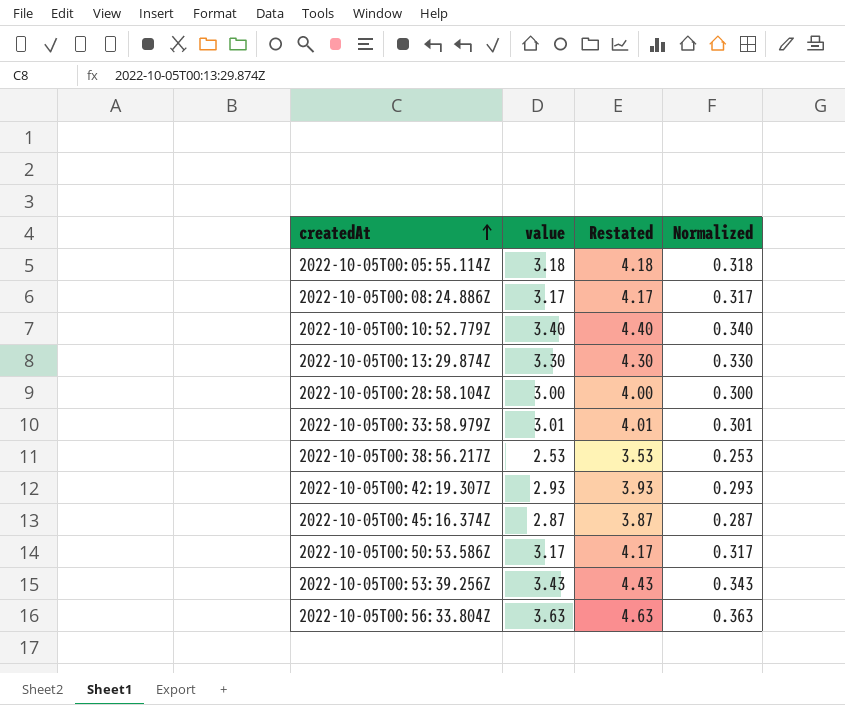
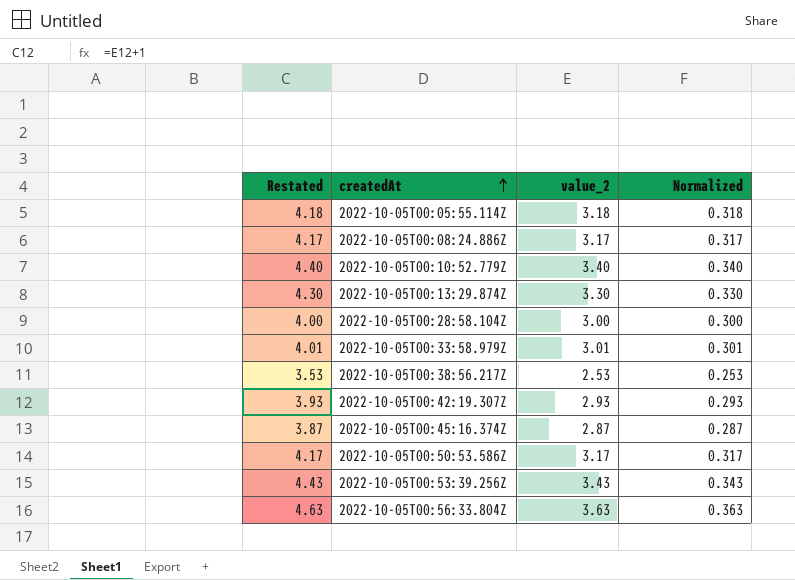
column Restated | position: 3 -> 1
column name: value -> value_2

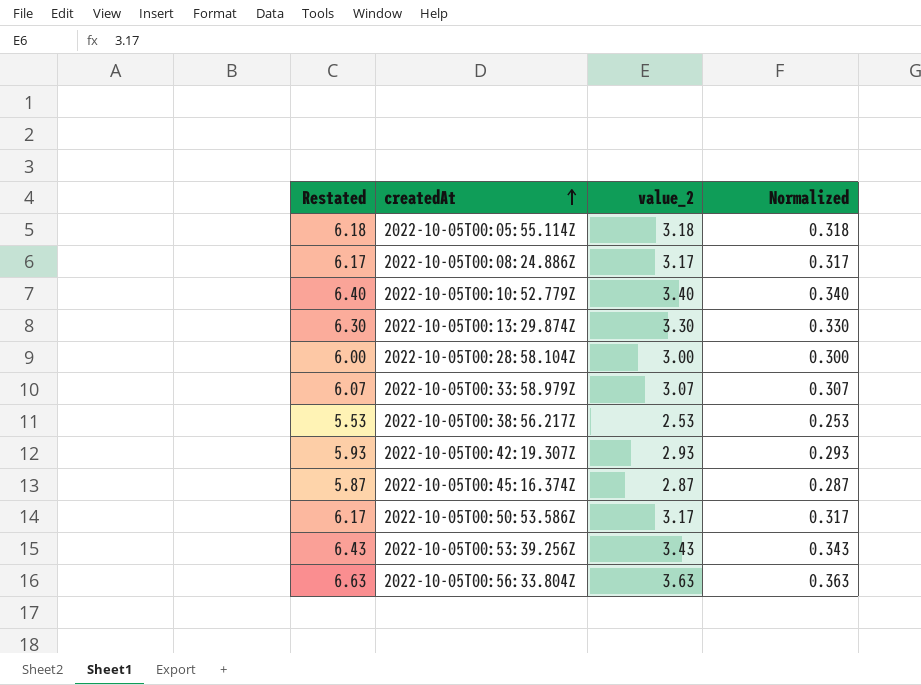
column Restated | formula: [value_2] + 1 -> [value_2] + 3
2022-10-05T00:33:58.979Z | value_2: 3.01 -> 3.07
2022-10-05T00:33:58.979Z | Normalized: 0.301 -> 0.307

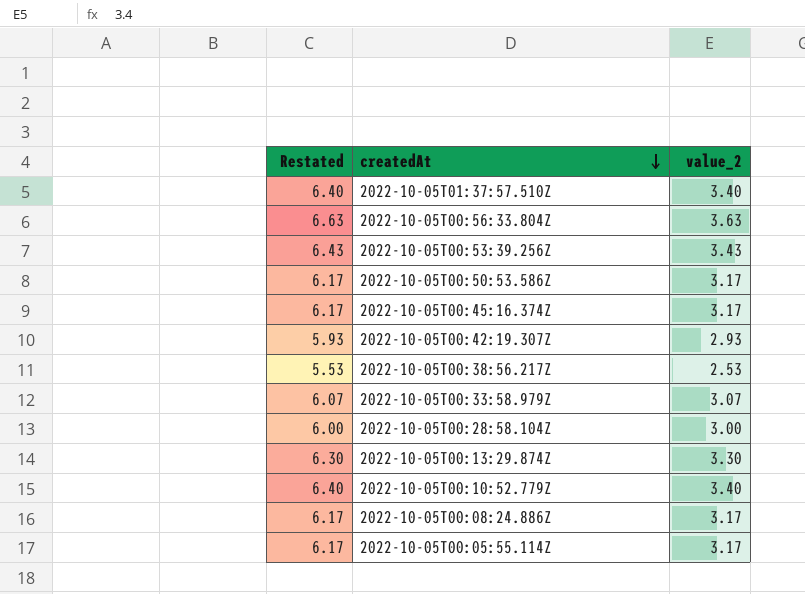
row order: createdAt ascending -> createdAt descending
column Normalized | formula: [value_2] * 0.1 -> none
row 2022-10-05T01:37:57.510Z: none -> 6.40 | 3.40
2022-10-05T00:45:16.374Z | Restated: 5.87 -> 6.17
2022-10-05T00:45:16.374Z | value_2: 2.87 -> 3.17
2022-10-05T00:05:55.114Z | Restated: 6.18 -> 6.17
2022-10-05T00:05:55.114Z | value_2: 3.18 -> 3.17

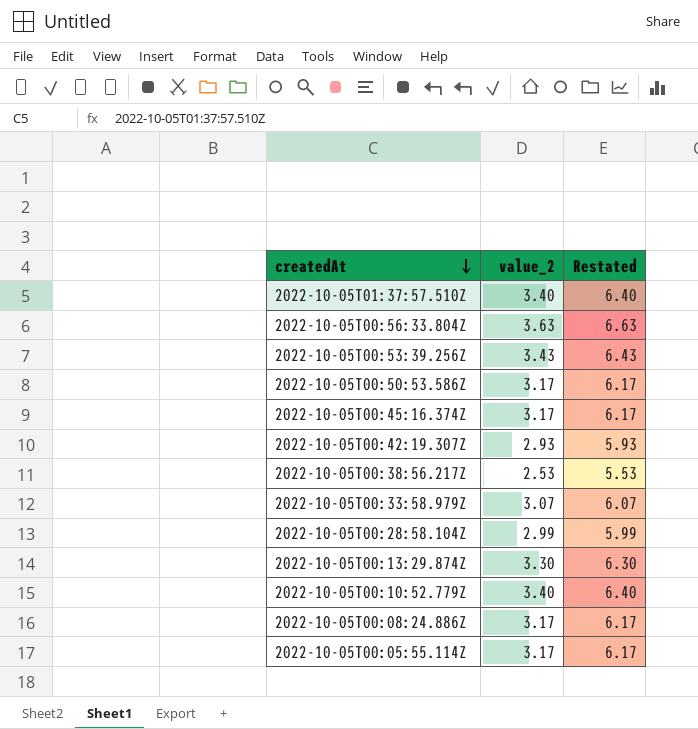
column Restated | position: 1 -> 3
2022-10-05T00:28:58.104Z | value_2: 3.00 -> 2.99
2022-10-05T00:28:58.104Z | Restated: 6.00 -> 5.99

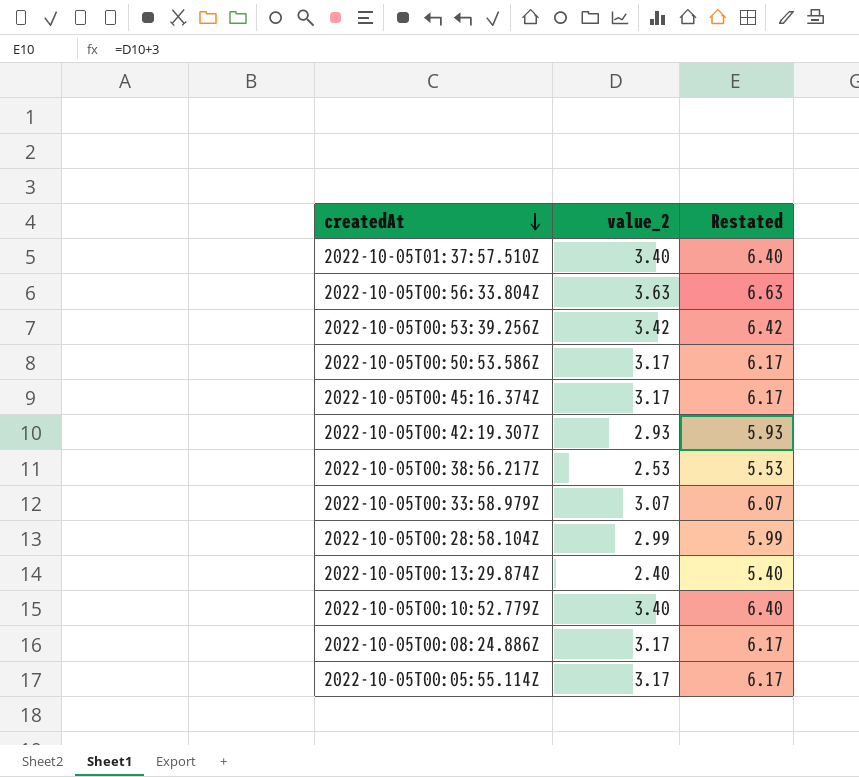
2022-10-05T00:53:39.256Z | value_2: 3.43 -> 3.42
2022-10-05T00:53:39.256Z | Restated: 6.43 -> 6.42
2022-10-05T00:13:29.874Z | value_2: 3.30 -> 2.40
2022-10-05T00:13:29.874Z | Restated: 6.30 -> 5.40

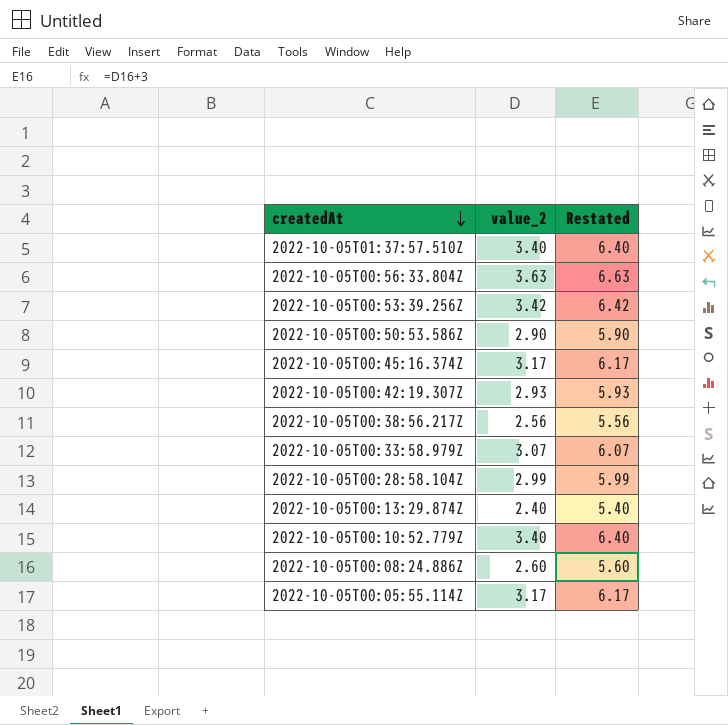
2022-10-05T00:50:53.586Z | value_2: 3.17 -> 2.90
2022-10-05T00:50:53.586Z | Restated: 6.17 -> 5.90
2022-10-05T00:38:56.217Z | value_2: 2.53 -> 2.56
2022-10-05T00:38:56.217Z | Restated: 5.53 -> 5.56
2022-10-05T00:08:24.886Z | value_2: 3.17 -> 2.60
2022-10-05T00:08:24.886Z | Restated: 6.17 -> 5.60

